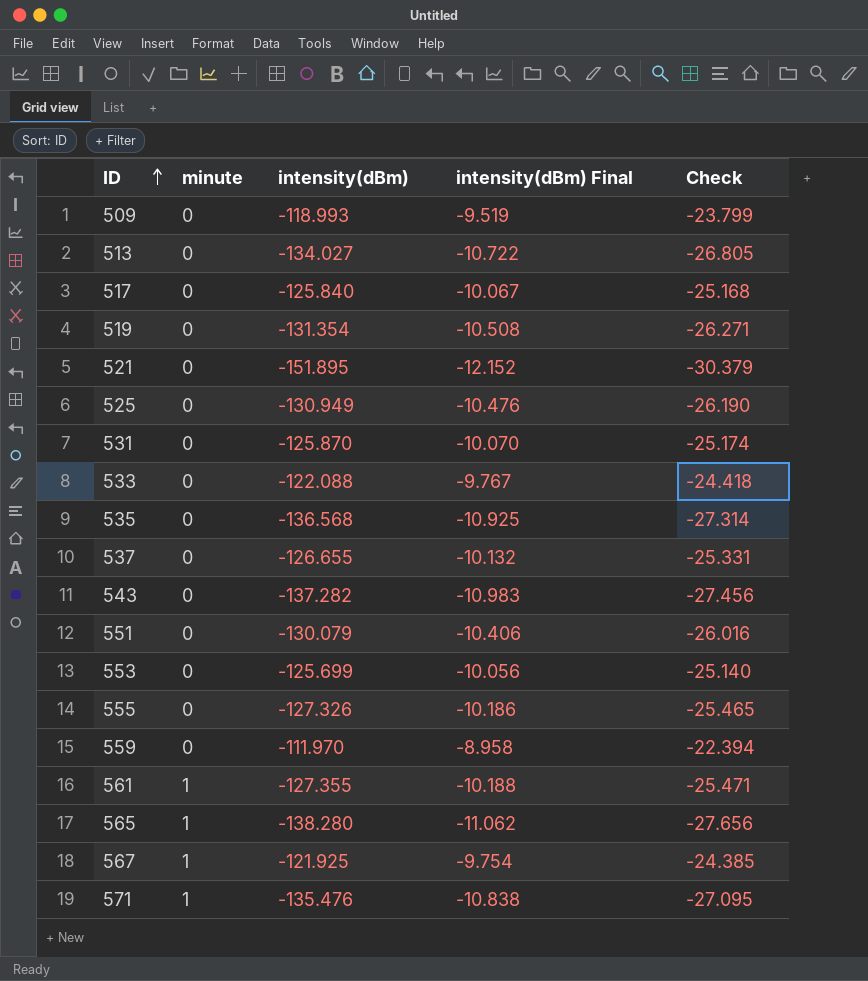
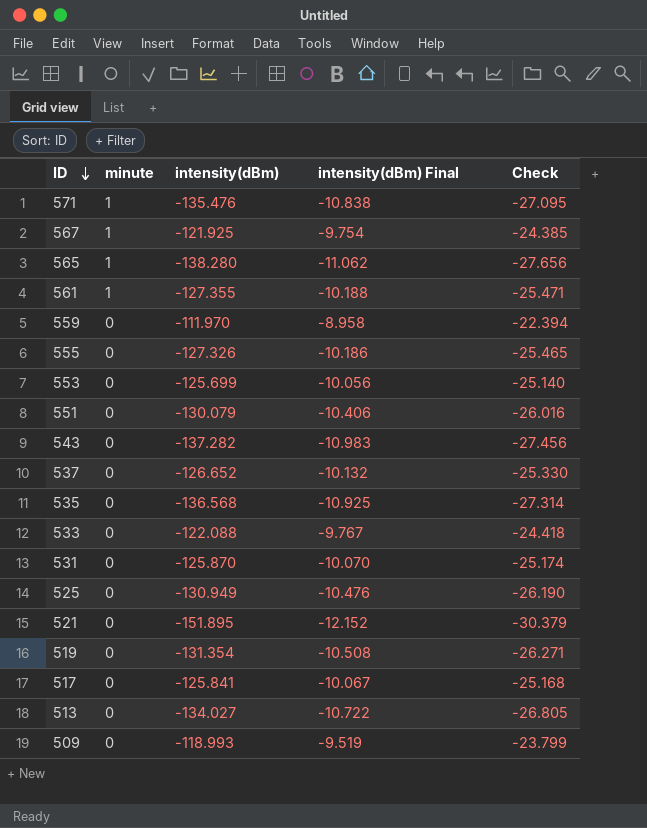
row order: ID ascending -> ID descending
537 | intensity(dBm): -126.655 -> -126.652
537 | Check: -25.331 -> -25.330
517 | intensity(dBm): -125.840 -> -125.841

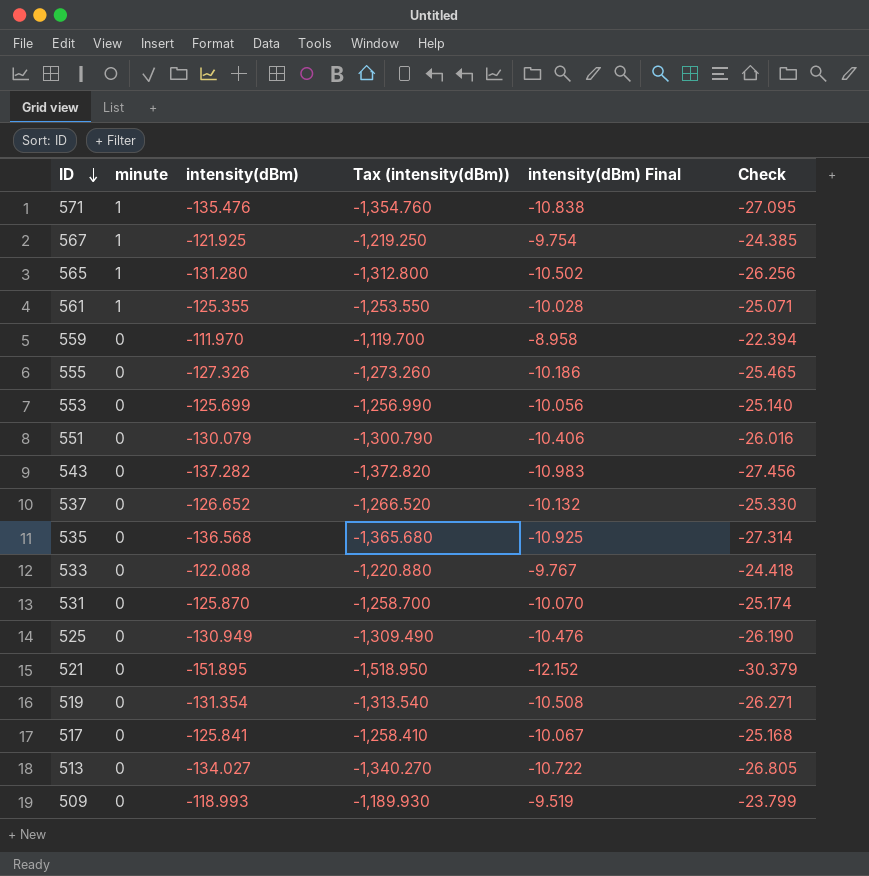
column Tax (intensity(dBm)) | formula: none -> [intensity(dBm)] * 10
565 | intensity(dBm): -138.280 -> -131.280
565 | intensity(dBm) Final: -11.062 -> -10.502
565 | Check: -27.656 -> -26.256
561 | intensity(dBm): -127.355 -> -125.355
561 | intensity(dBm) Final: -10.188 -> -10.028
561 | Check: -25.471 -> -25.071

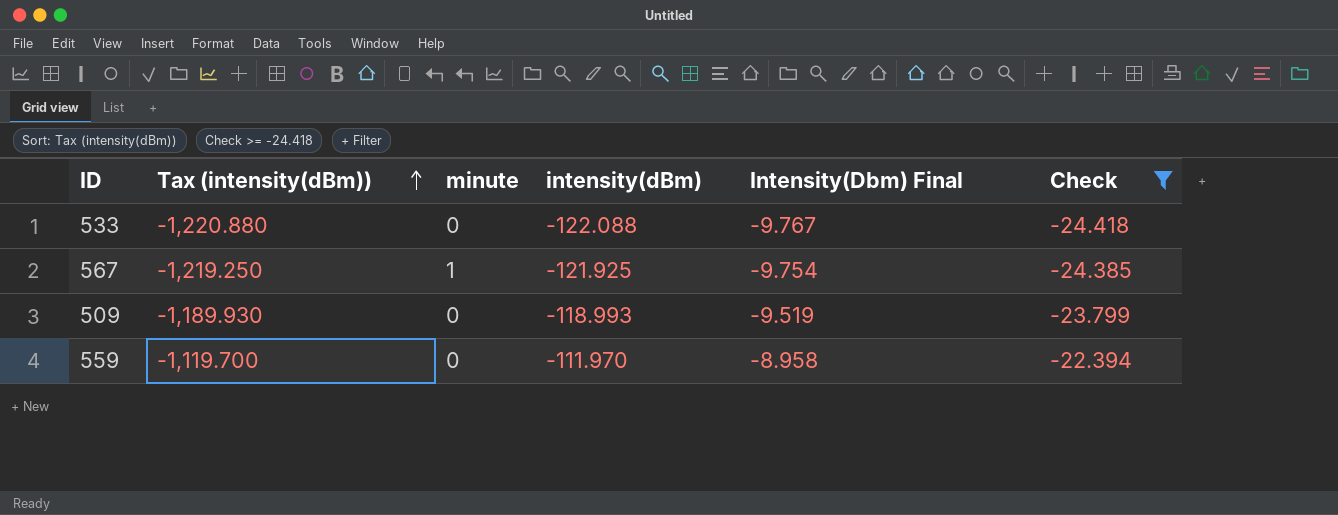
filter: none -> Check >= -24.418
row order: ID descending -> Tax (intensity(dBm)) ascending
column Tax (intensity(dBm)) | position: 4 -> 2
column name: intensity(dBm) Final -> Intensity(Dbm) Final

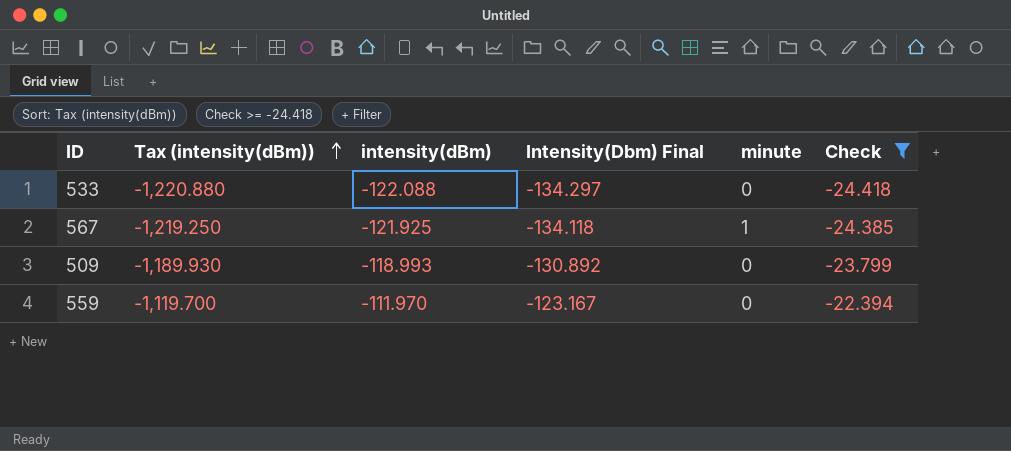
column Intensity(Dbm) Final | formula: [intensity(dBm)] * 0.08 -> [intensity(dBm)] * 1.1
column minute | position: 3 -> 5

